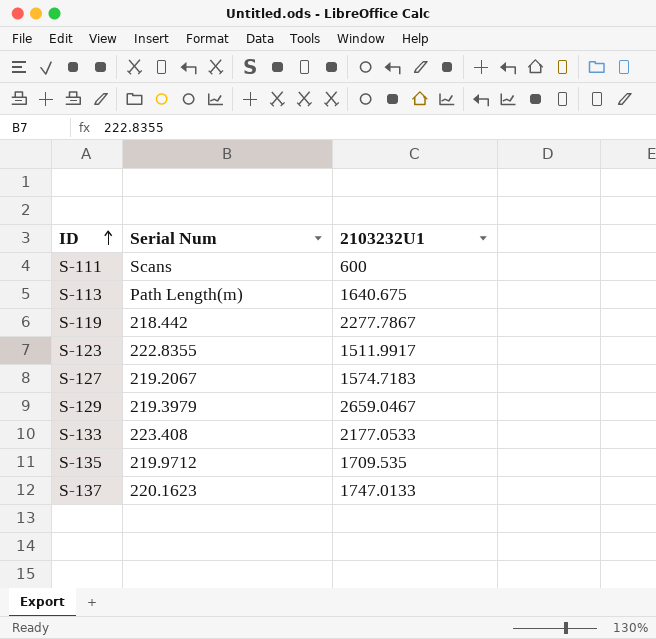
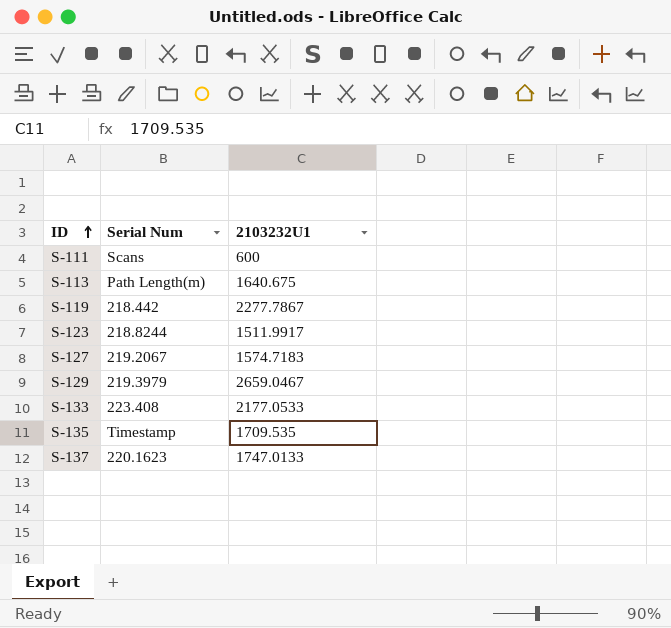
S-123 | Serial Num: 222.8355 -> 218.8244
S-135 | Serial Num: 219.9712 -> Timestamp

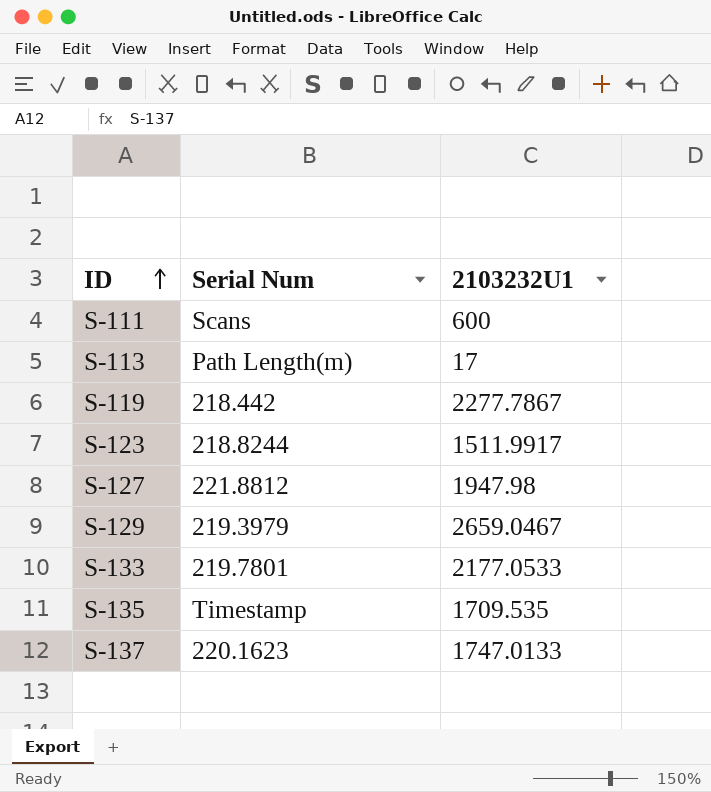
S-113 | 2103232U1: 1640.675 -> 17
S-127 | Serial Num: 219.2067 -> 221.8812
S-127 | 2103232U1: 1574.7183 -> 1947.98
S-133 | Serial Num: 223.408 -> 219.7801

